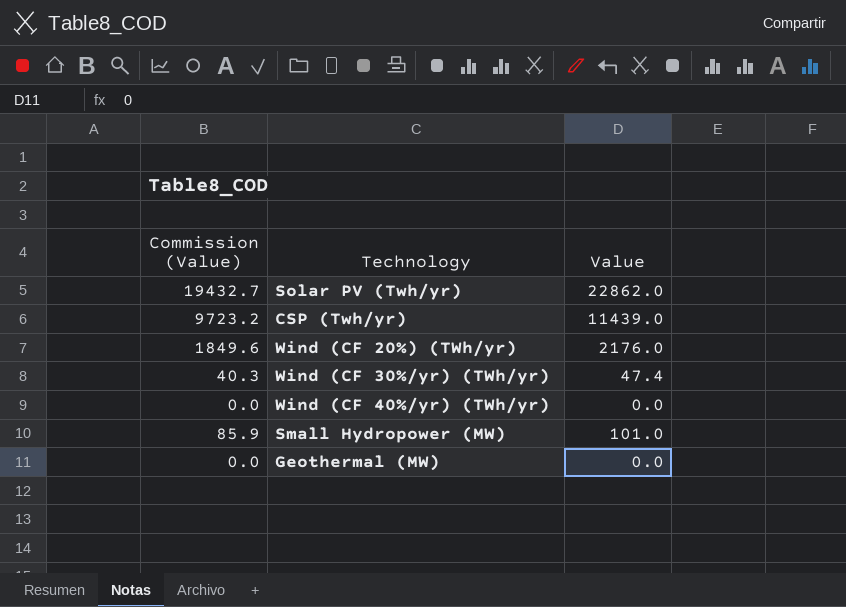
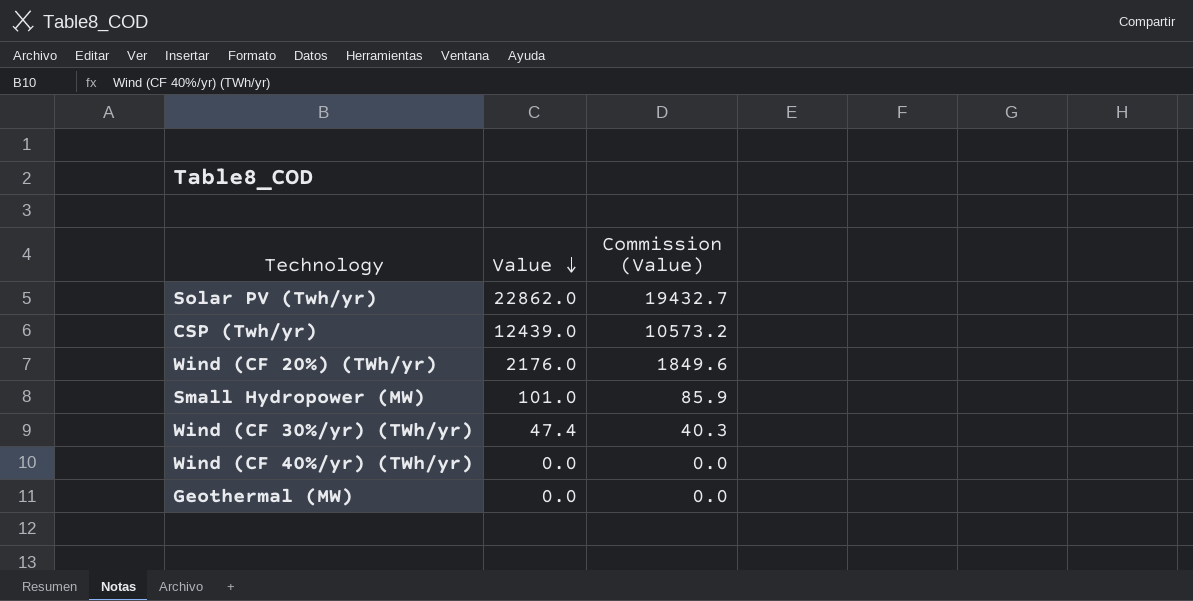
row order: none -> Value descending
column Commission (Value) | position: 1 -> 3
CSP (Twh/yr) | Value: 11439.0 -> 12439.0
CSP (Twh/yr) | Commission (Value): 9723.2 -> 10573.2

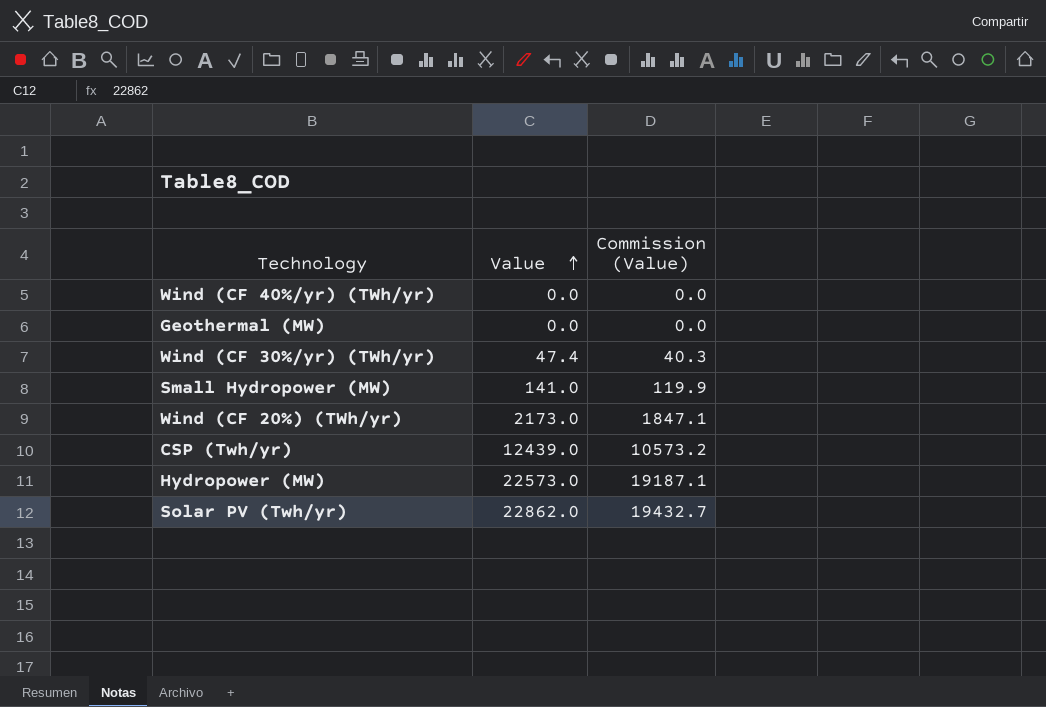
row order: Value descending -> Value ascending
Small Hydropower (MW) | Value: 101.0 -> 141.0
Small Hydropower (MW) | Commission (Value): 85.9 -> 119.9
Wind (CF 20%) (TWh/yr) | Value: 2176.0 -> 2173.0
Wind (CF 20%) (TWh/yr) | Commission (Value): 1849.6 -> 1847.1
row Hydropower (MW): none -> 22573.0 | 19187.1

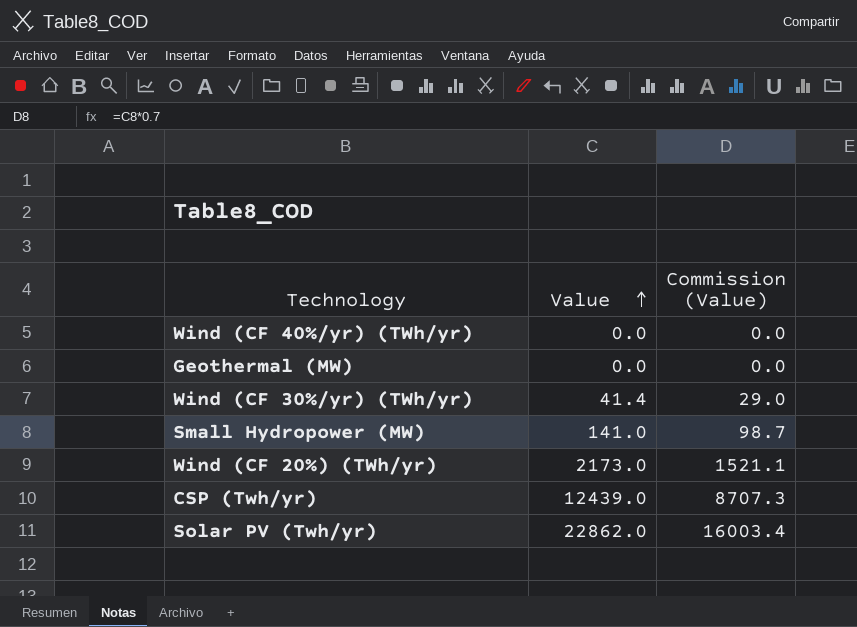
column Commission (Value) | formula: [Value] * 0.85 -> [Value] * 0.7
row Hydropower (MW): 22573.0 | 19187.1 -> none
Wind (CF 30%/yr) (TWh/yr) | Value: 47.4 -> 41.4

